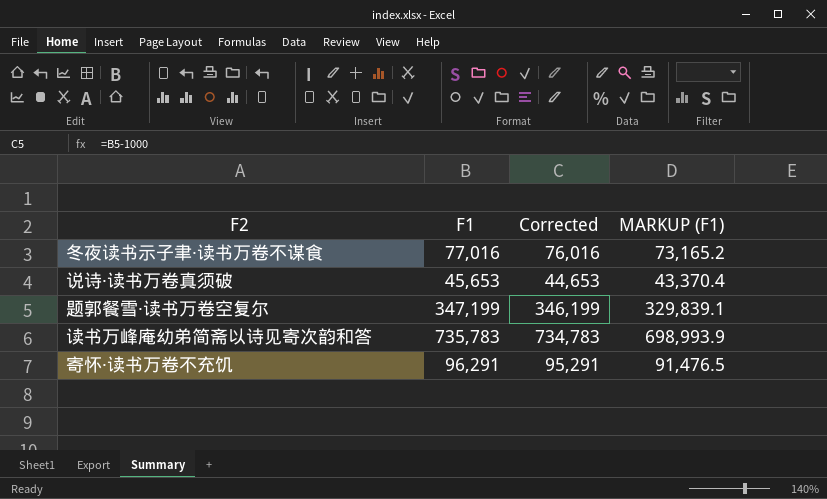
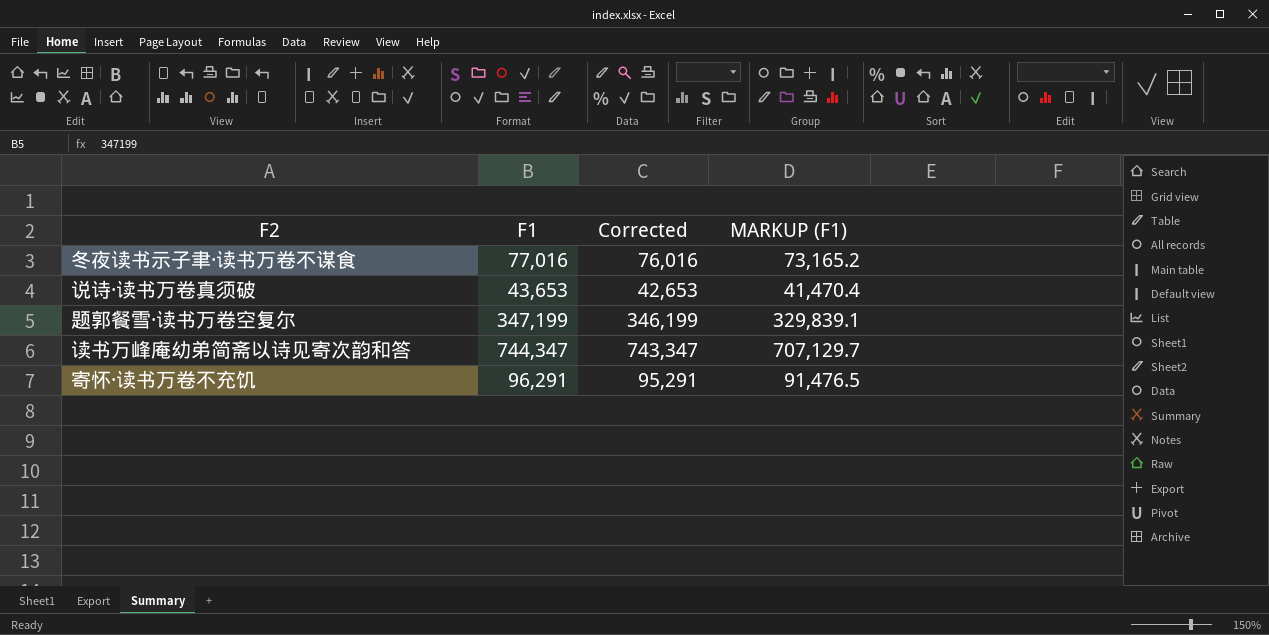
说诗·读书万卷真须破 | F1: 45,653 -> 43,653
说诗·读书万卷真须破 | Corrected: 44,653 -> 42,653
说诗·读书万卷真须破 | MARKUP (F1): 43,370.4 -> 41,470.4
读书万峰庵幼弟简斋以诗见寄次韵和答 | F1: 735,783 -> 744,347
读书万峰庵幼弟简斋以诗见寄次韵和答 | Corrected: 734,783 -> 743,347
读书万峰庵幼弟简斋以诗见寄次韵和答 | MARKUP (F1): 698,993.9 -> 707,129.7

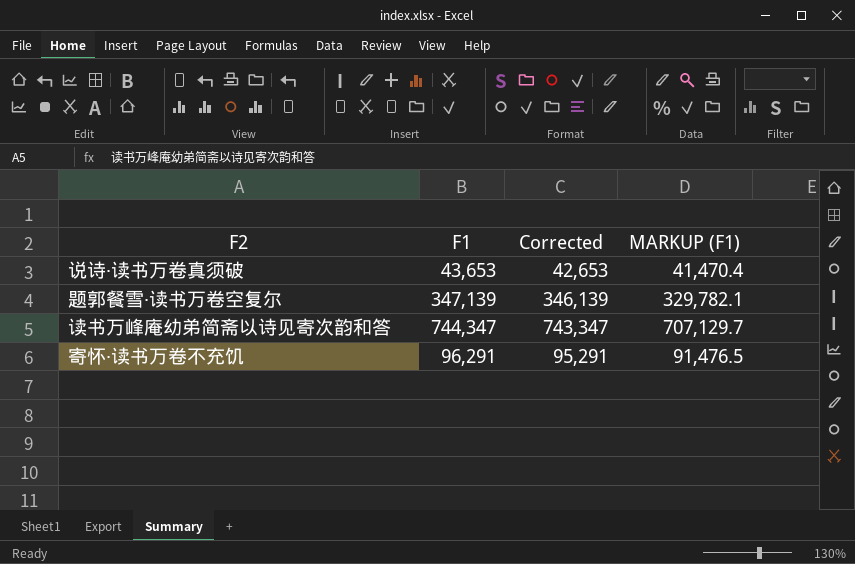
row 冬夜读书示子聿·读书万卷不谋食: 77,016 | 76,016 | 73,165.2 -> none
题郭餐雪·读书万卷空复尔 | F1: 347,199 -> 347,139
题郭餐雪·读书万卷空复尔 | Corrected: 346,199 -> 346,139
题郭餐雪·读书万卷空复尔 | MARKUP (F1): 329,839.1 -> 329,782.1

